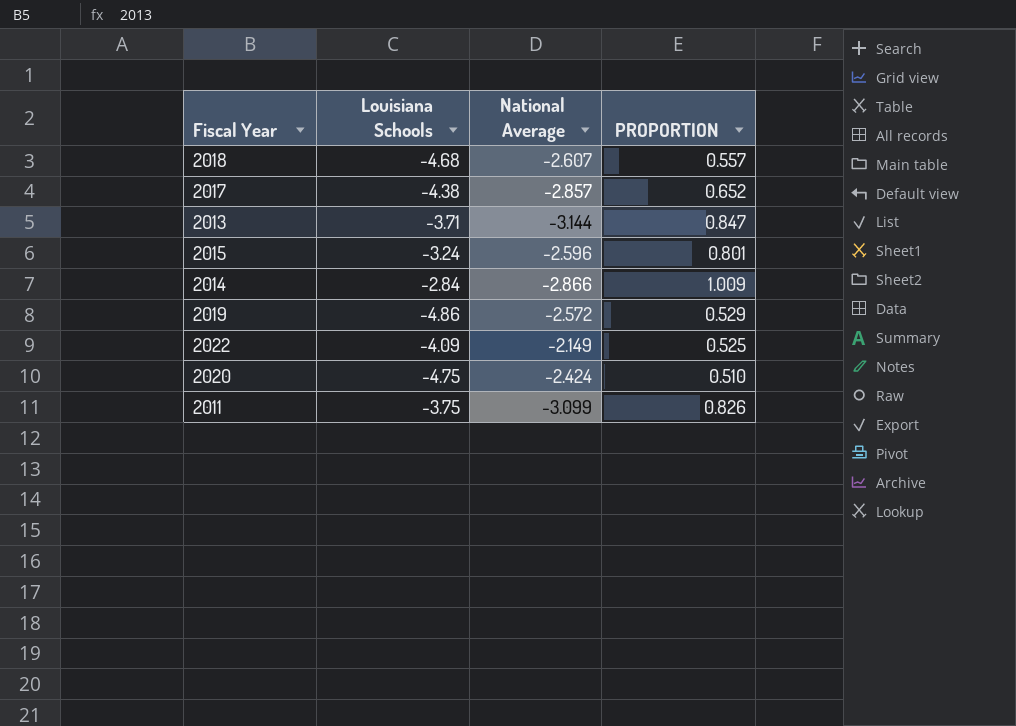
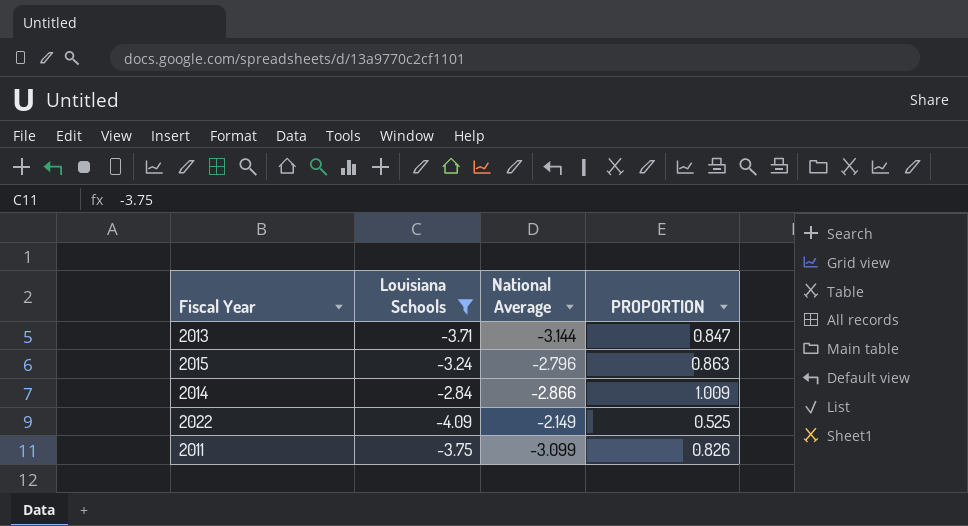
filter: none -> Louisiana Schools >= -4.09
2015 | National Average: -2.596 -> -2.796
2015 | PROPORTION: 0.801 -> 0.863

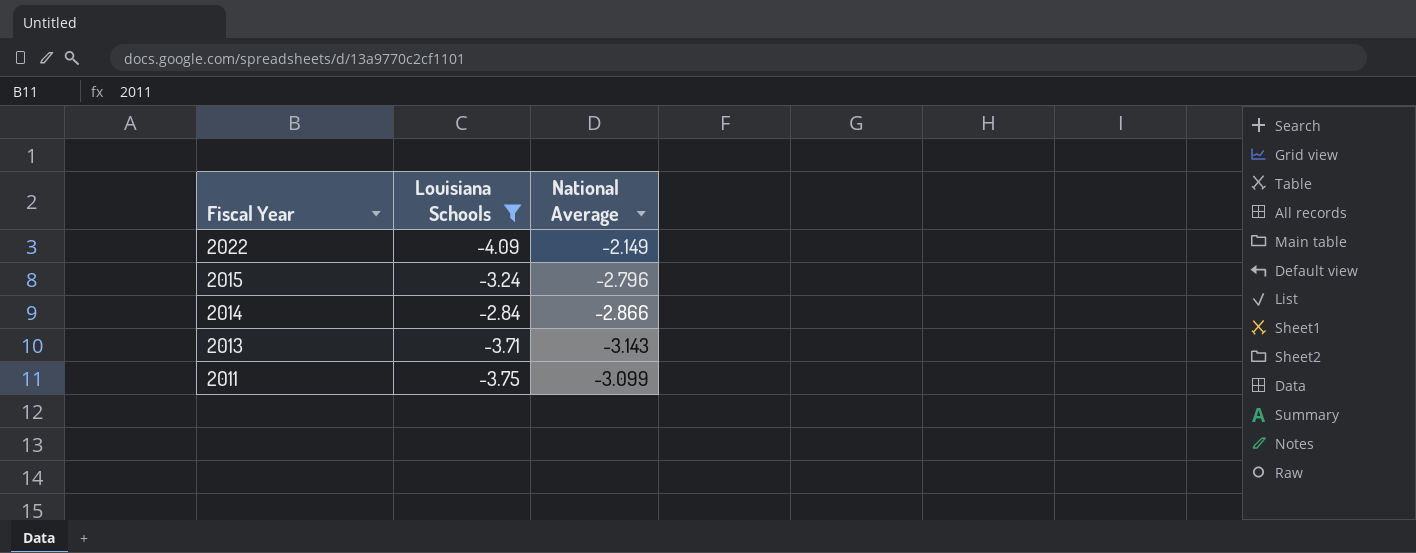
row order: none -> Fiscal Year descending
column PROPORTION | formula: [National Average] / [Louisiana Schools] -> none
2013 | National Average: -3.144 -> -3.143

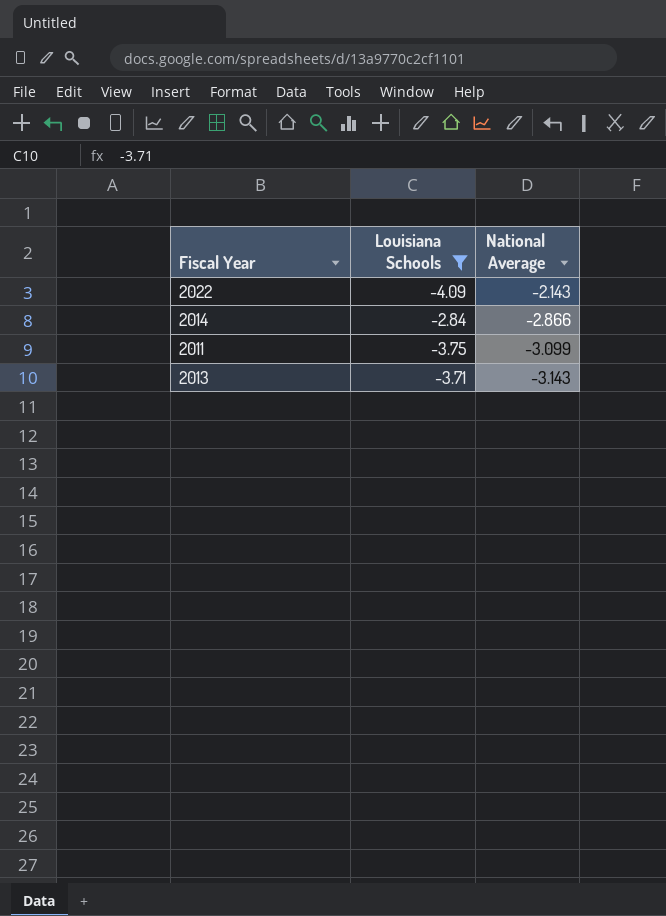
row order: Fiscal Year descending -> National Average descending
row 2015: -3.24 | -2.796 -> none
2022 | National Average: -2.149 -> -2.143

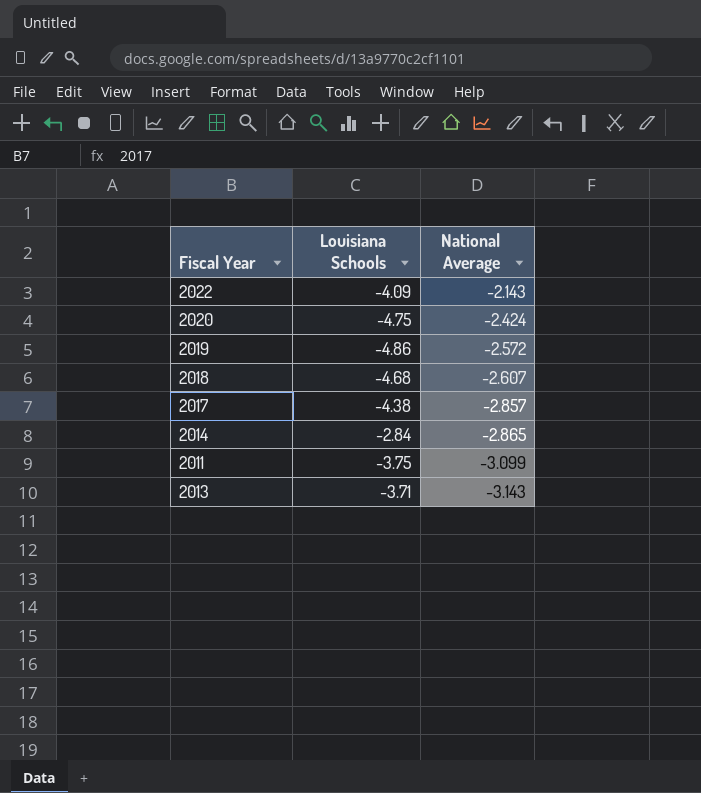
filter: Louisiana Schools >= -4.09 -> none
2014 | National Average: -2.866 -> -2.865

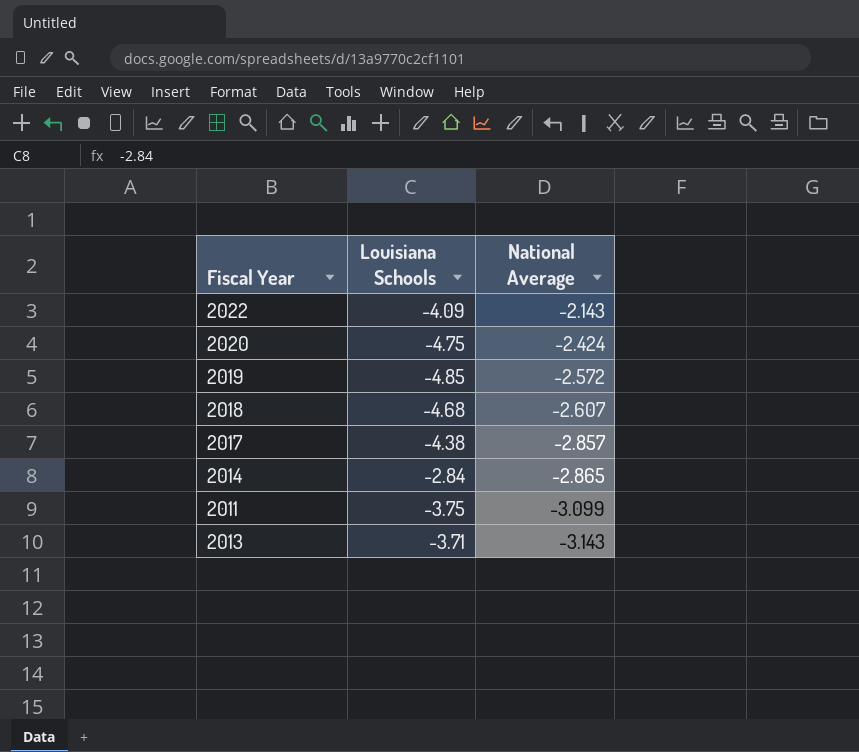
2019 | Louisiana Schools: -4.86 -> -4.85

